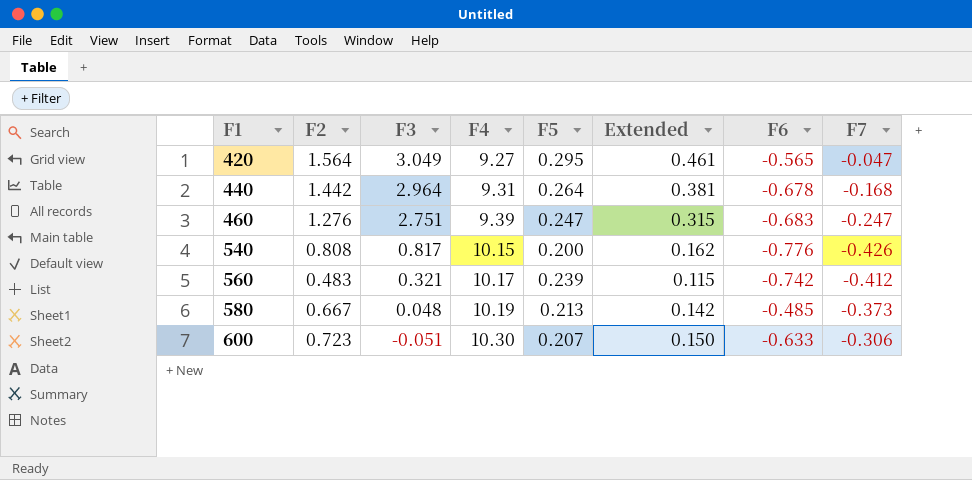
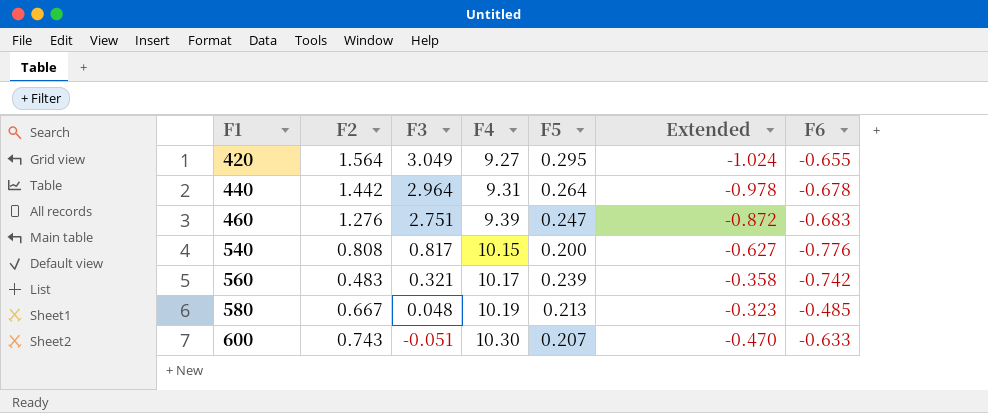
column F7 | position: 8 -> none
column Extended | formula: [F2] * [F5] -> [F2] * [F6]
420 | F6: -0.565 -> -0.655
600 | F2: 0.723 -> 0.743

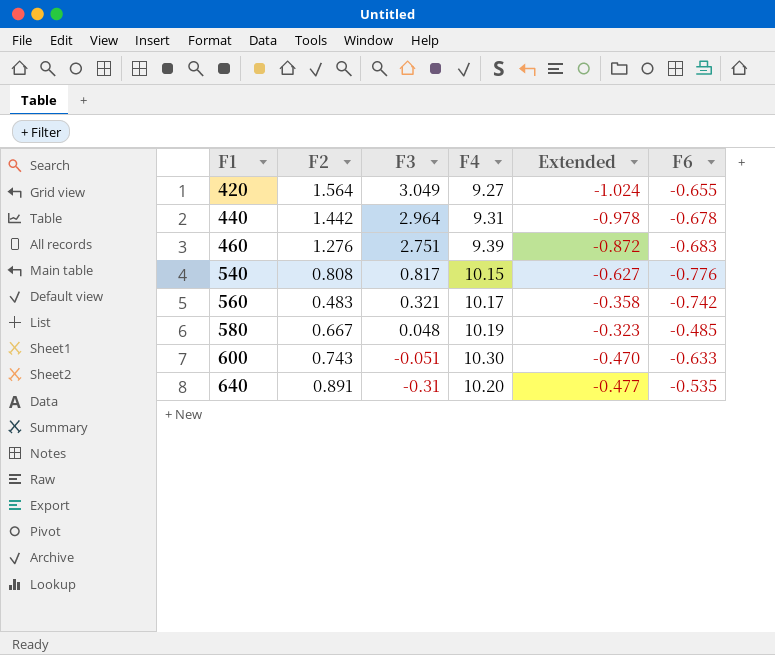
column F5 | position: 5 -> none
row 640: none -> 0.891 | -0.31 | 10.20 | -0.477 | -0.535

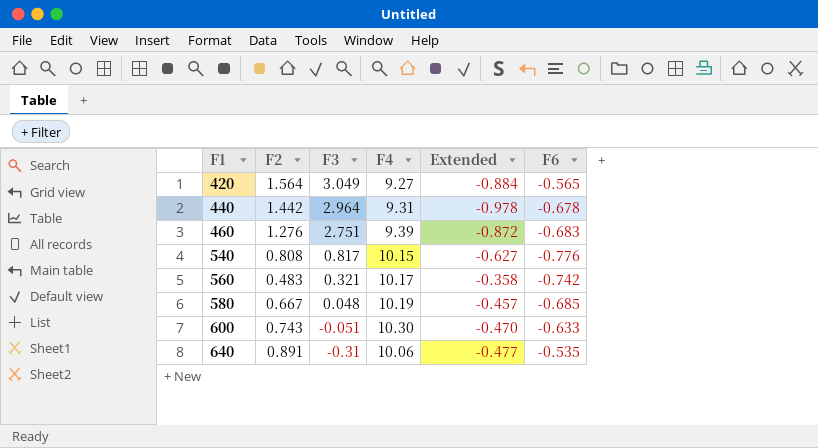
420 | Extended: -1.024 -> -0.884
420 | F6: -0.655 -> -0.565
580 | Extended: -0.323 -> -0.457
580 | F6: -0.485 -> -0.685
640 | F4: 10.20 -> 10.06

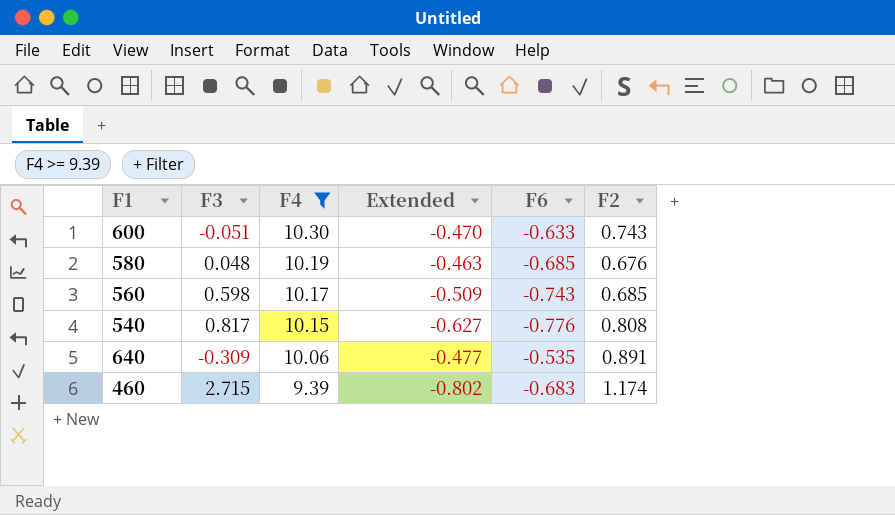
filter: none -> F4 >= 9.39
row order: F1 ascending -> F4 descending
column F2 | position: 2 -> 6
580 | Extended: -0.457 -> -0.463
580 | F2: 0.667 -> 0.676
560 | F3: 0.321 -> 0.598
560 | Extended: -0.358 -> -0.509
560 | F6: -0.742 -> -0.743
560 | F2: 0.483 -> 0.685
640 | F3: -0.31 -> -0.309
460 | F3: 2.751 -> 2.715
460 | Extended: -0.872 -> -0.802
460 | F2: 1.276 -> 1.174

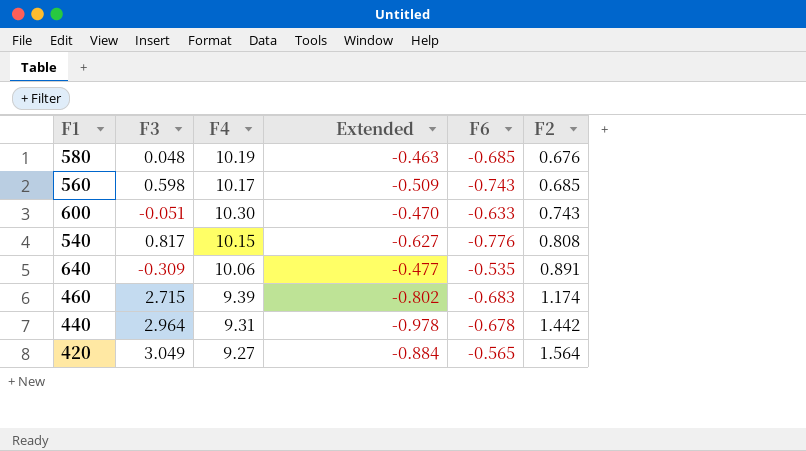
filter: F4 >= 9.39 -> none
row order: F4 descending -> F2 ascending

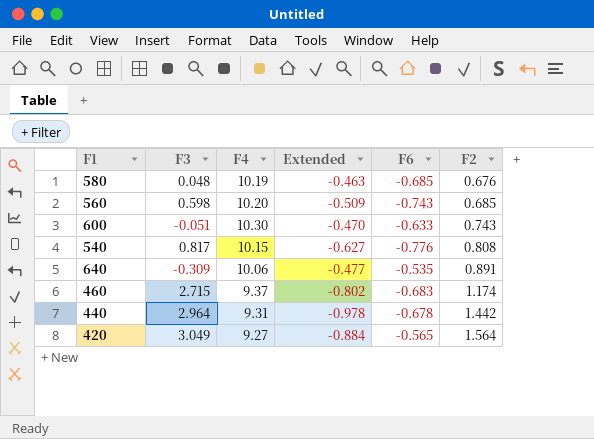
560 | F4: 10.17 -> 10.20
460 | F4: 9.39 -> 9.37

